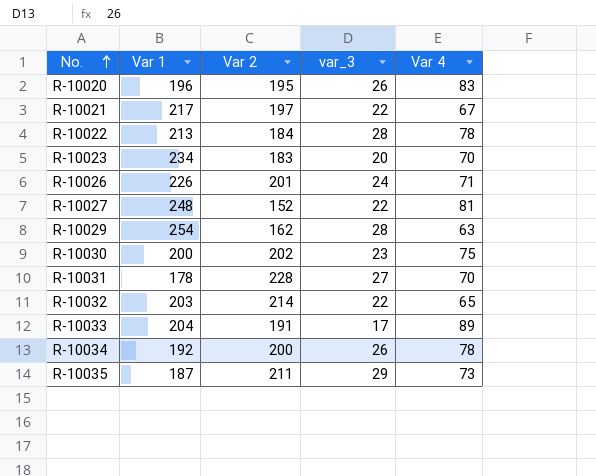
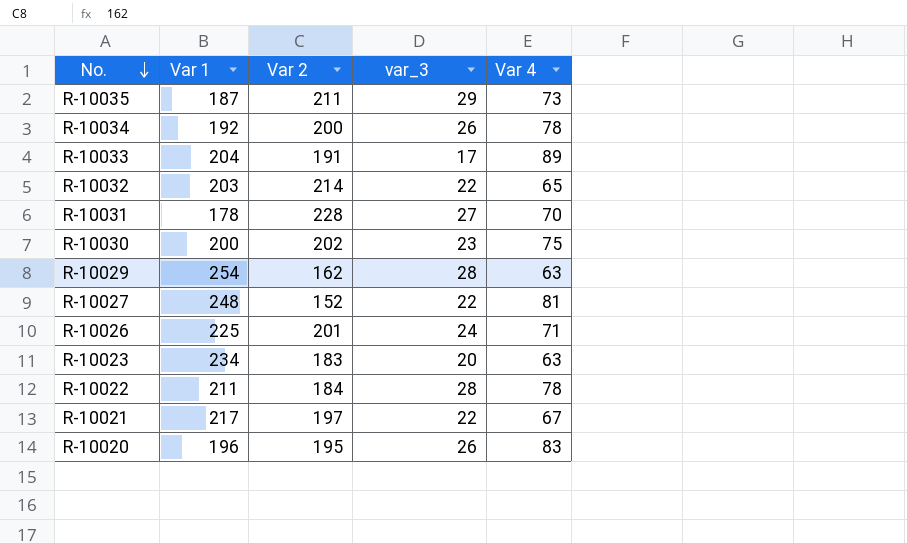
row order: No. ascending -> No. descending
R-10026 | Var 1: 226 -> 225
R-10023 | Var 4: 70 -> 63
R-10022 | Var 1: 213 -> 211

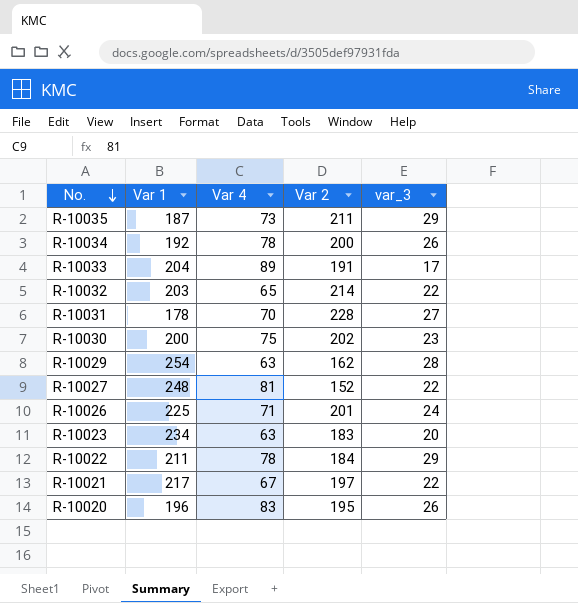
column Var 4 | position: 5 -> 3
R-10022 | var_3: 28 -> 29

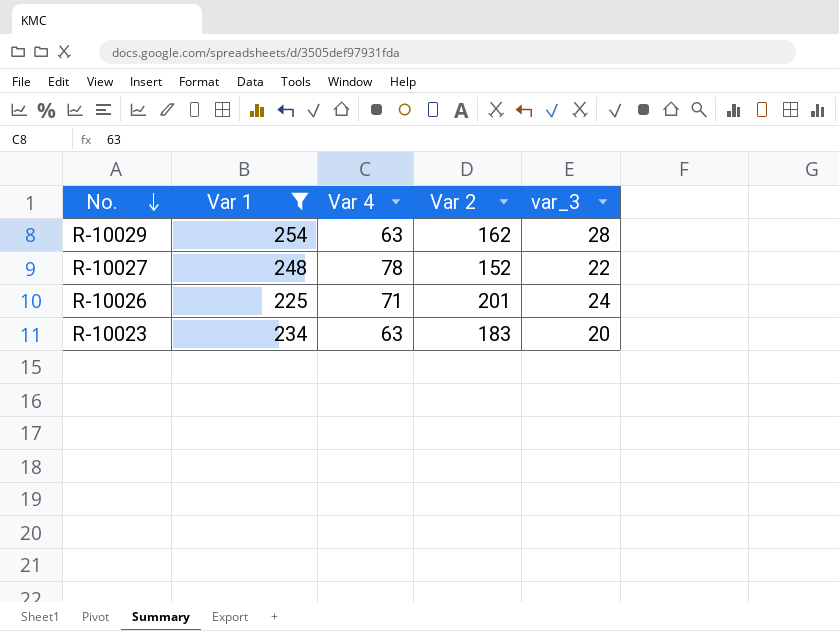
filter: none -> Var 1 >= 225
R-10027 | Var 4: 81 -> 78

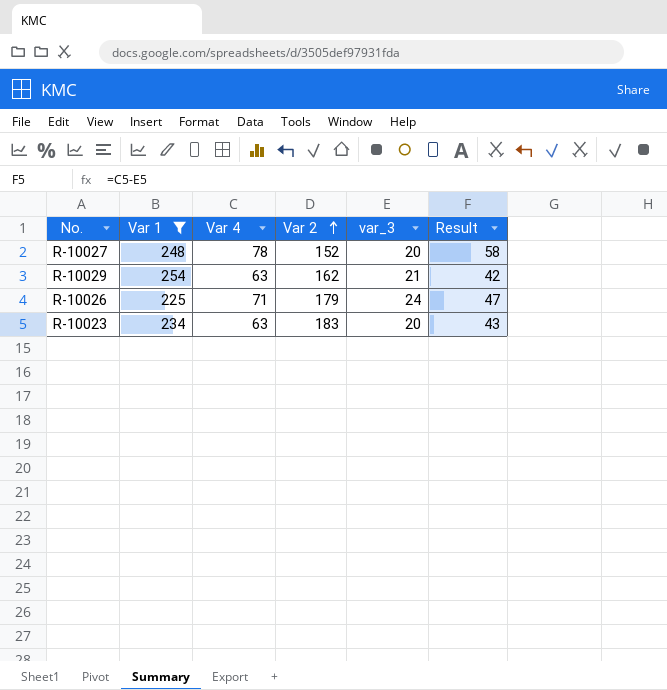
row order: No. descending -> Var 2 ascending
column Result | formula: none -> [Var 4] - [var_3]
R-10027 | var_3: 22 -> 20
R-10029 | var_3: 28 -> 21
R-10026 | Var 2: 201 -> 179

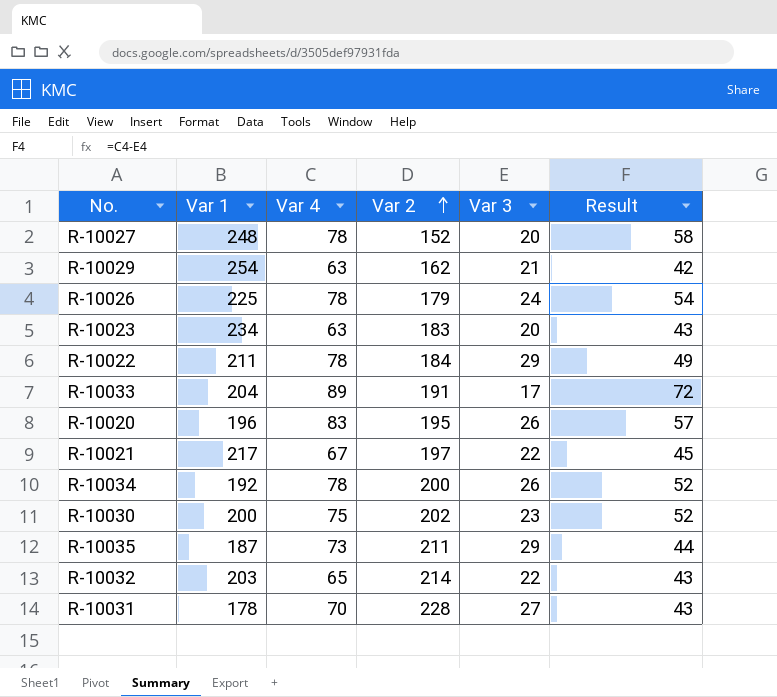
filter: Var 1 >= 225 -> none
column name: var_3 -> Var 3
R-10026 | Var 4: 71 -> 78
R-10026 | Result: 47 -> 54

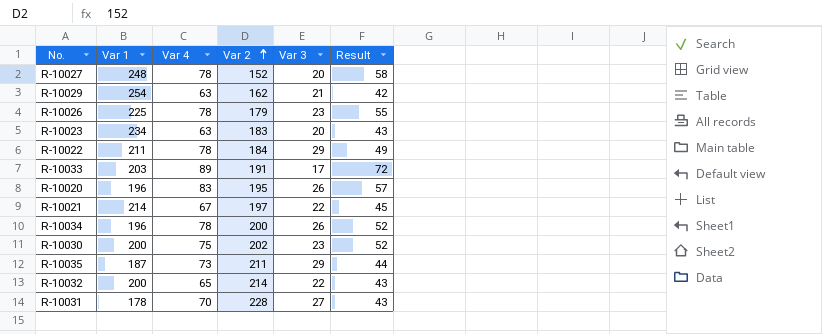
R-10026 | Var 3: 24 -> 23
R-10026 | Result: 54 -> 55
R-10033 | Var 1: 204 -> 203
R-10021 | Var 1: 217 -> 214
R-10034 | Var 1: 192 -> 196
R-10032 | Var 1: 203 -> 200

